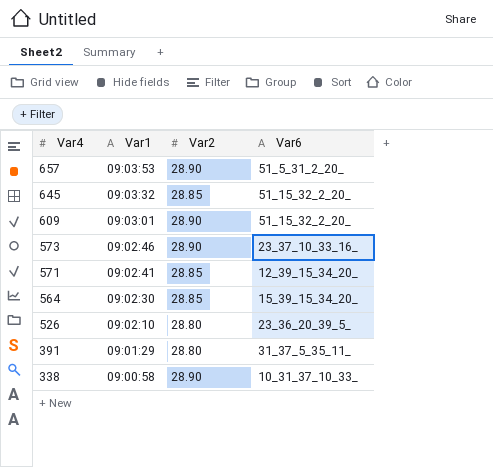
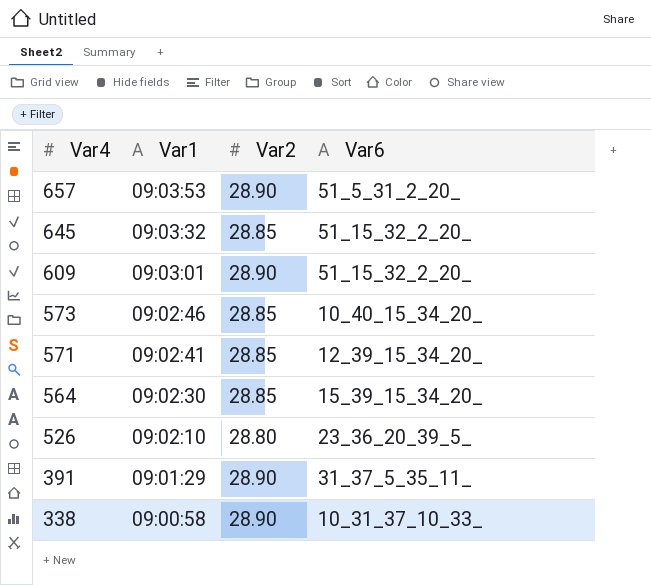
573 | Var2: 28.90 -> 28.85
573 | Var6: 23_37_10_33_16_ -> 10_40_15_34_20_
391 | Var2: 28.80 -> 28.90

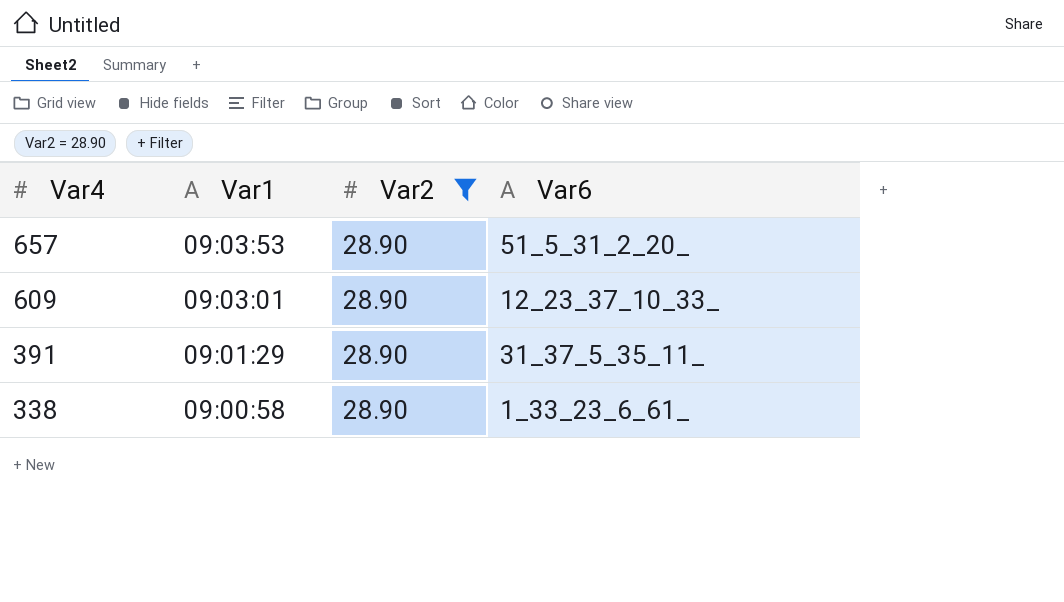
filter: none -> Var2 = 28.90
609 | Var6: 51_15_32_2_20_ -> 12_23_37_10_33_
338 | Var6: 10_31_37_10_33_ -> 1_33_23_6_61_

